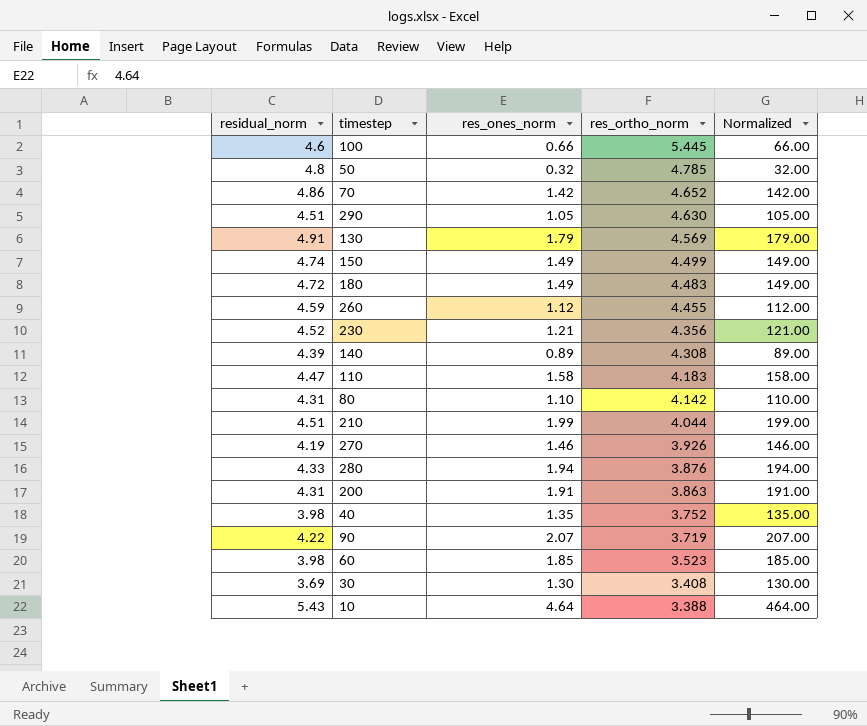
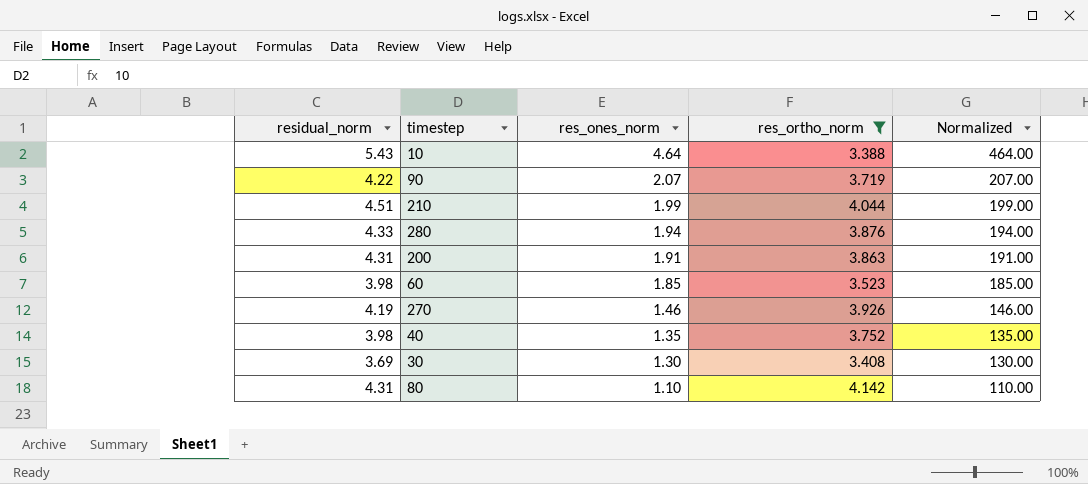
filter: none -> res_ortho_norm <= 4.142
row order: res_ortho_norm descending -> res_ones_norm descending

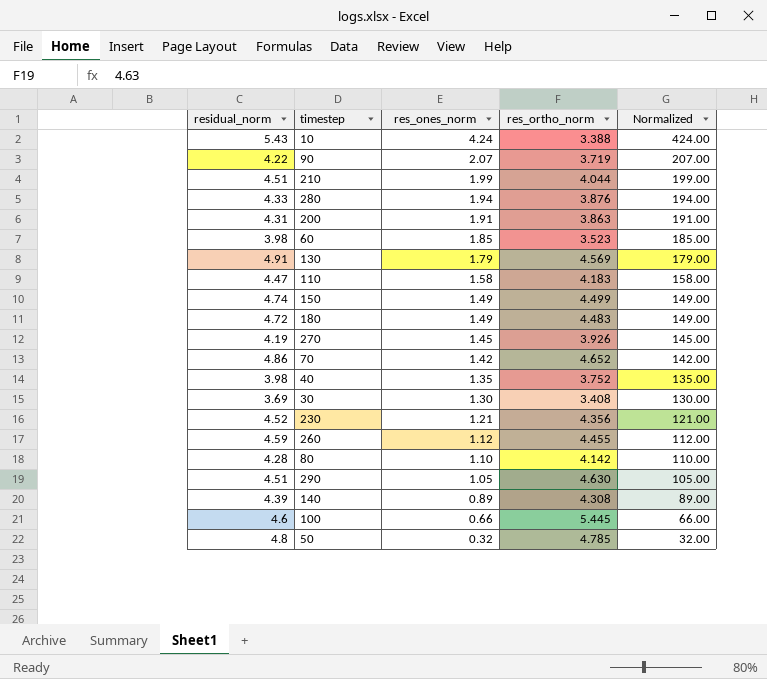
filter: res_ortho_norm <= 4.142 -> none
10 | res_ones_norm: 4.64 -> 4.24
10 | Normalized: 464.00 -> 424.00
270 | res_ones_norm: 1.46 -> 1.45
270 | Normalized: 146.00 -> 145.00
80 | residual_norm: 4.31 -> 4.28

